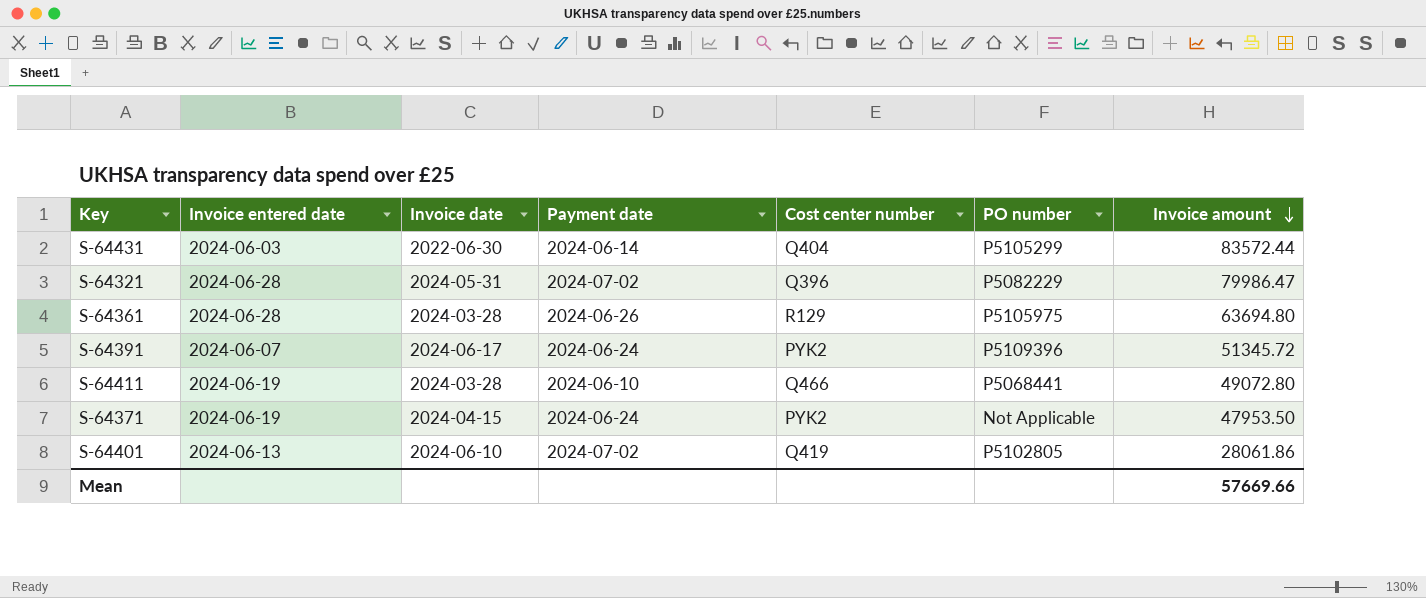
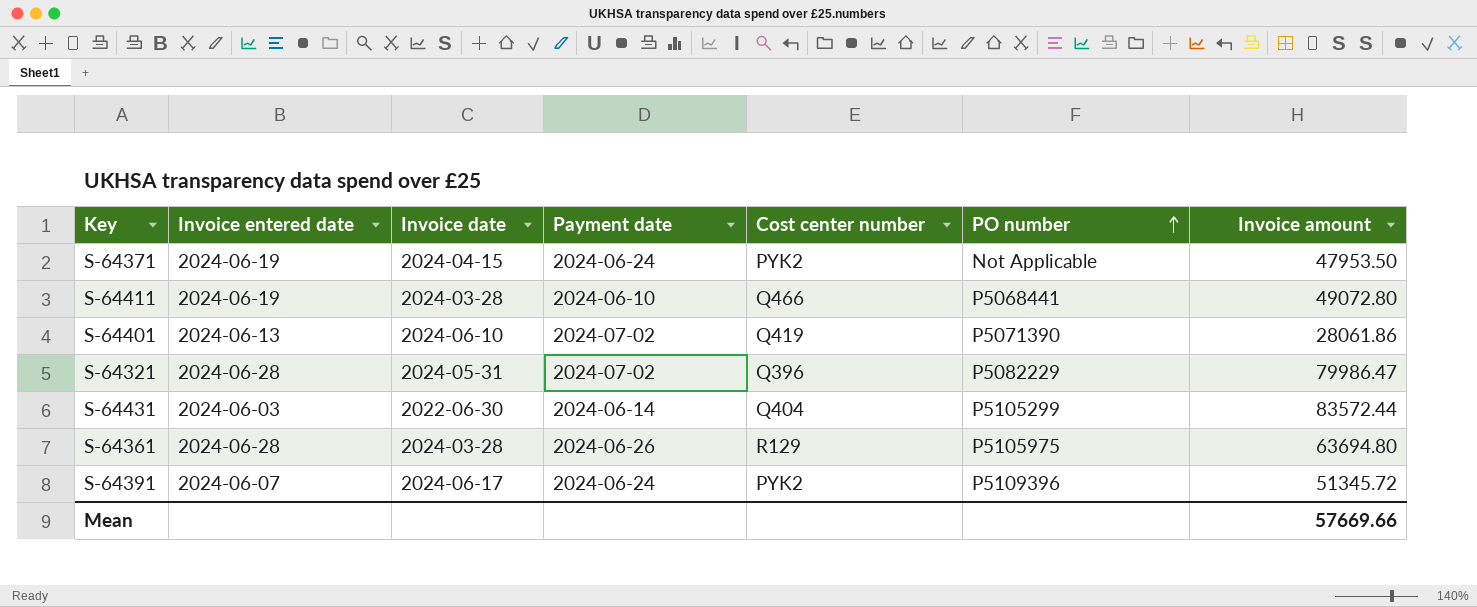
row order: Invoice amount descending -> PO number ascending
S-64401 | PO number: P5102805 -> P5071390

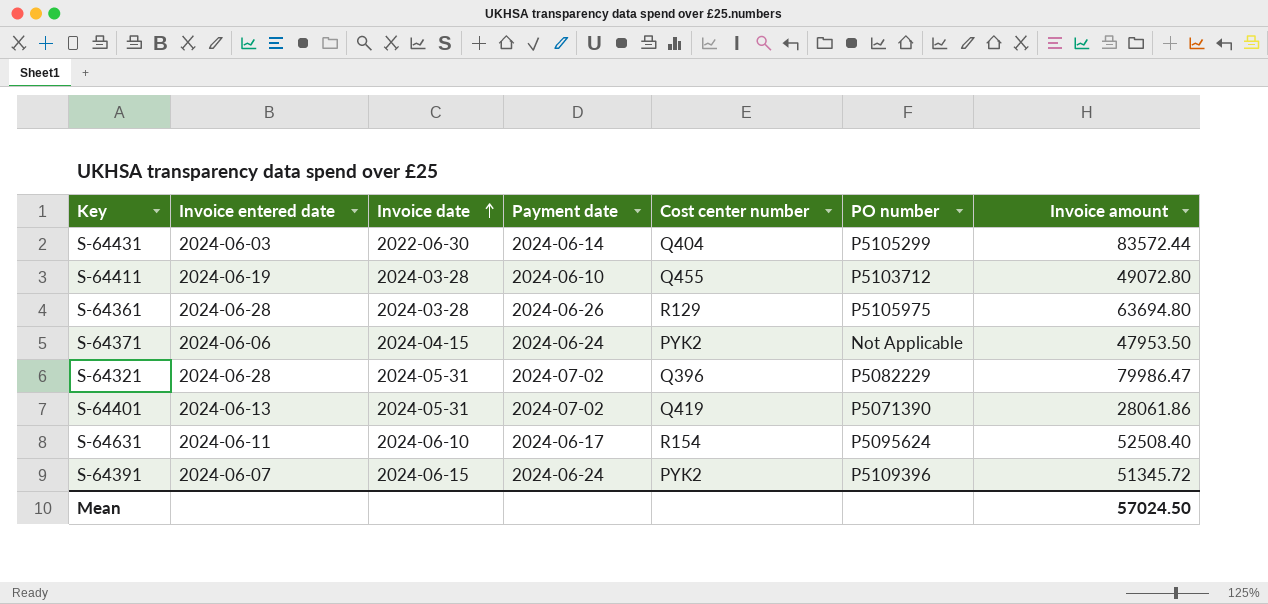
row order: PO number ascending -> Invoice date ascending
S-64411 | Cost center number: Q466 -> Q455
S-64411 | PO number: P5068441 -> P5103712
S-64371 | Invoice entered date: 2024-06-19 -> 2024-06-06
S-64401 | Invoice date: 2024-06-10 -> 2024-05-31
row S-64631: none -> 2024-06-11 | 2024-06-10 | 2024-06-17 | R154 | P5095624 | 52508.40
S-64391 | Invoice date: 2024-06-17 -> 2024-06-15
Mean | Invoice amount: 57669.66 -> 57024.50

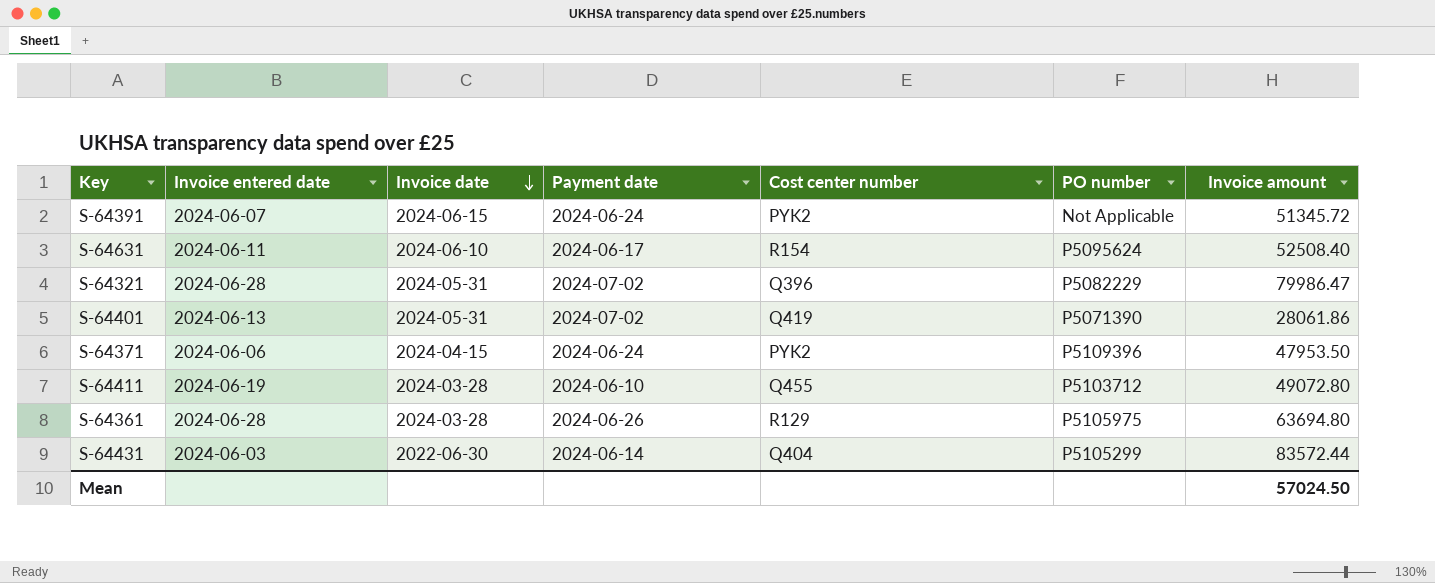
row order: Invoice date ascending -> Invoice date descending
S-64391 | PO number: P5109396 -> Not Applicable
S-64371 | PO number: Not Applicable -> P5109396

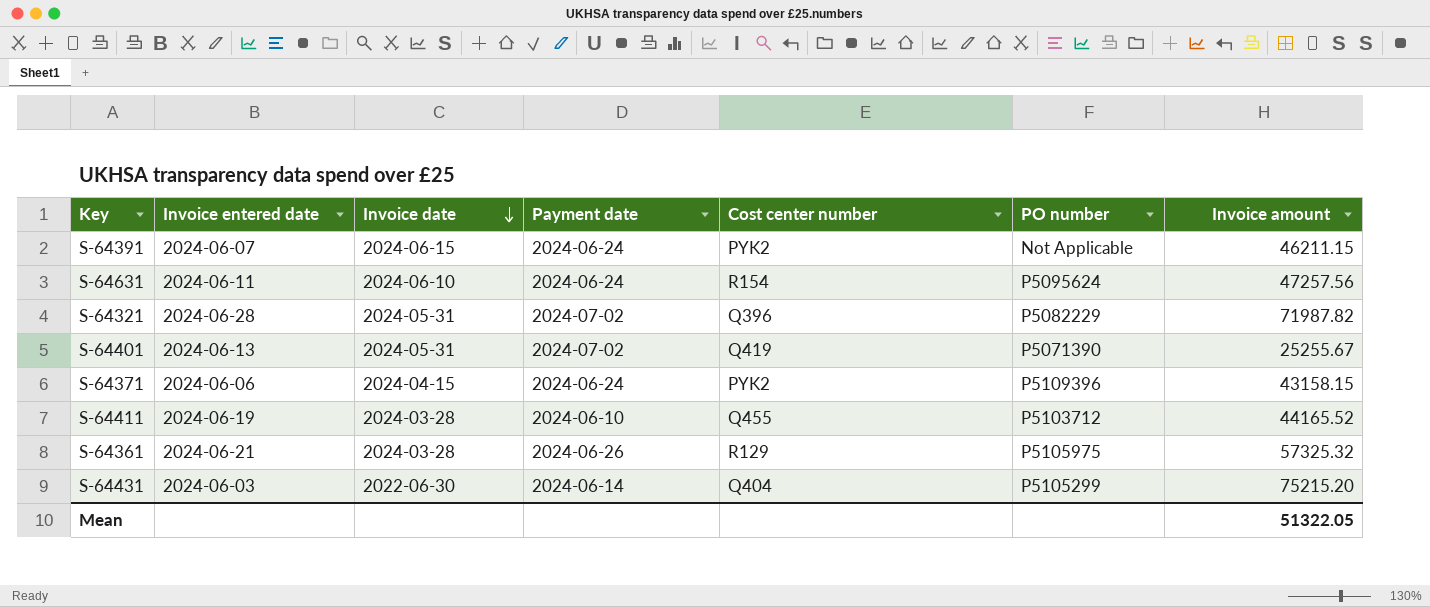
S-64391 | Invoice amount: 51345.72 -> 46211.15
S-64631 | Payment date: 2024-06-17 -> 2024-06-24
S-64631 | Invoice amount: 52508.40 -> 47257.56
S-64321 | Invoice amount: 79986.47 -> 71987.82
S-64401 | Invoice amount: 28061.86 -> 25255.67
S-64371 | Invoice amount: 47953.50 -> 43158.15
S-64411 | Invoice amount: 49072.80 -> 44165.52
S-64361 | Invoice entered date: 2024-06-28 -> 2024-06-21
S-64361 | Invoice amount: 63694.80 -> 57325.32
S-64431 | Invoice amount: 83572.44 -> 75215.20
Mean | Invoice amount: 57024.50 -> 51322.05

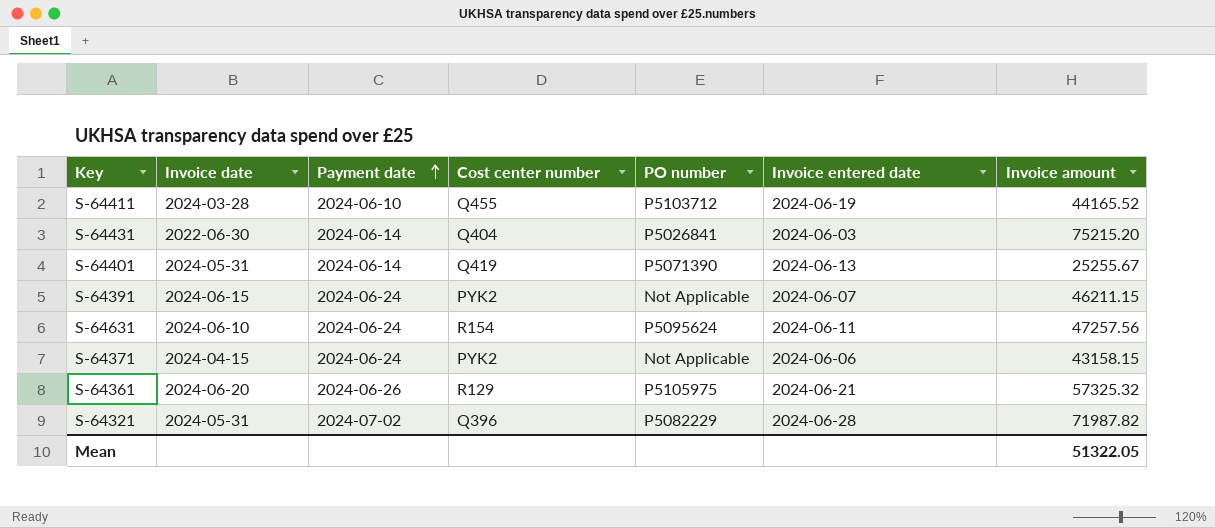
row order: Invoice date descending -> Payment date ascending
column Invoice entered date | position: 2 -> 6
S-64431 | PO number: P5105299 -> P5026841
S-64401 | Payment date: 2024-07-02 -> 2024-06-14
S-64371 | PO number: P5109396 -> Not Applicable
S-64361 | Invoice date: 2024-03-28 -> 2024-06-20

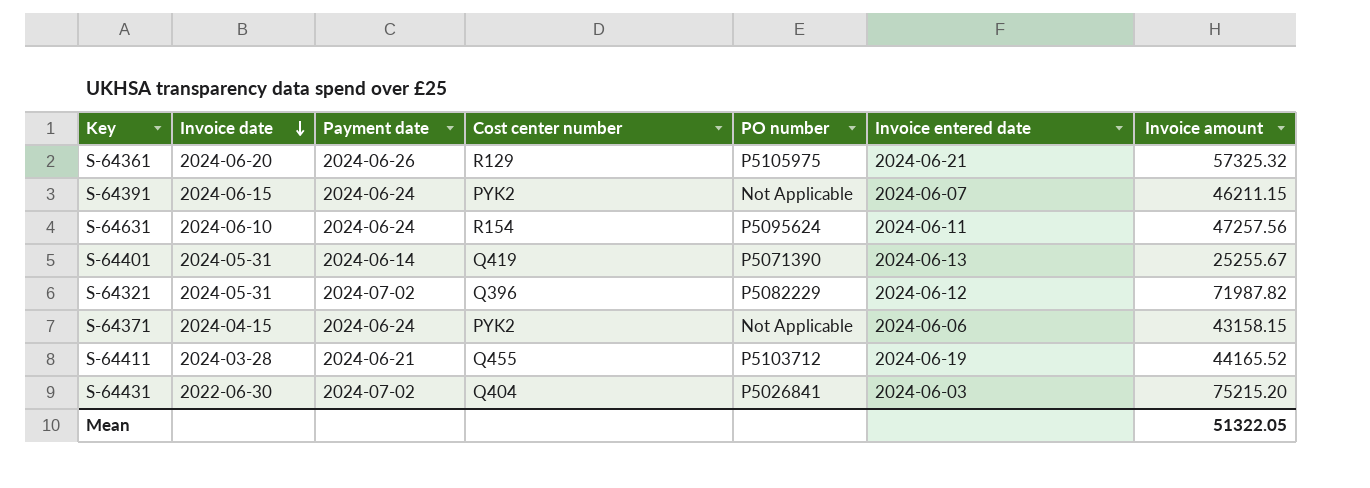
row order: Payment date ascending -> Invoice date descending
S-64321 | Invoice entered date: 2024-06-28 -> 2024-06-12
S-64411 | Payment date: 2024-06-10 -> 2024-06-21
S-64431 | Payment date: 2024-06-14 -> 2024-07-02

